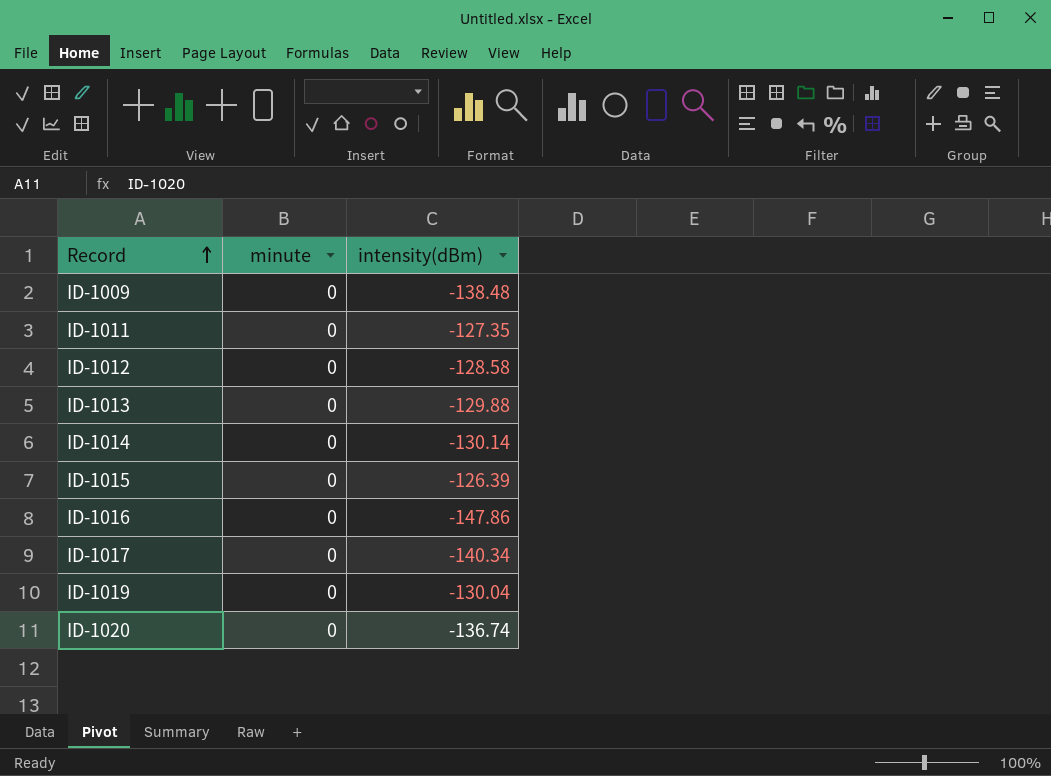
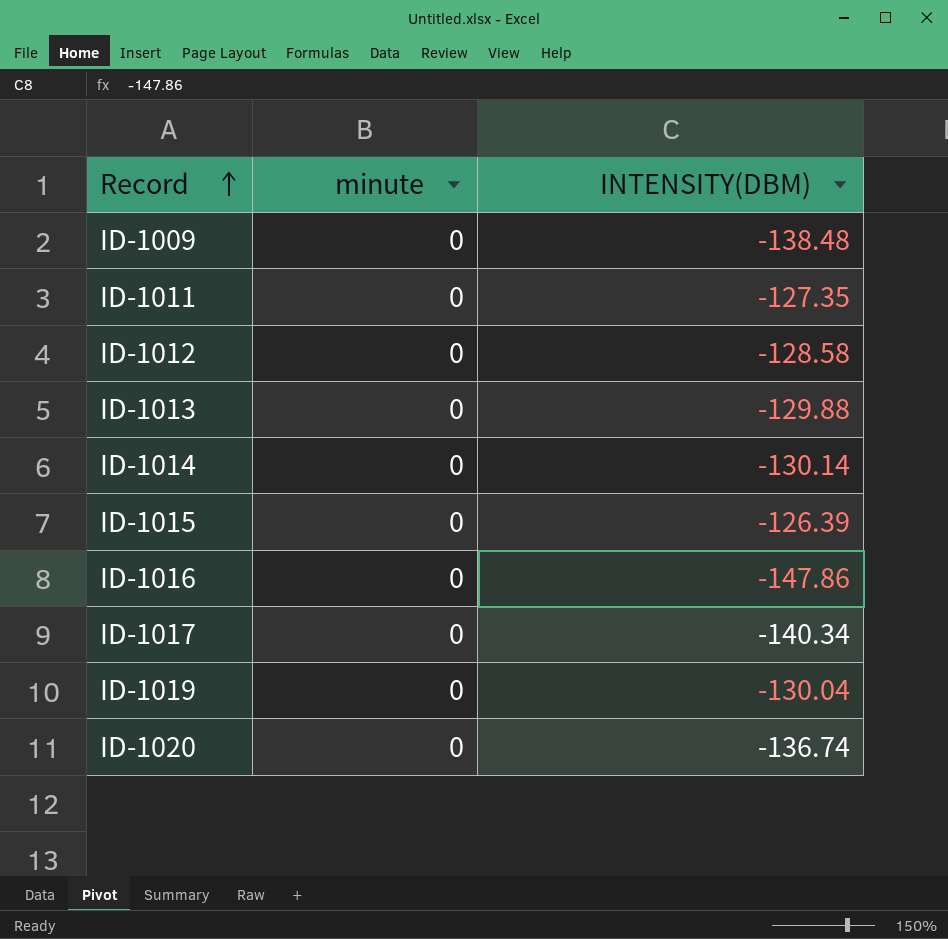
column name: intensity(dBm) -> INTENSITY(DBM)

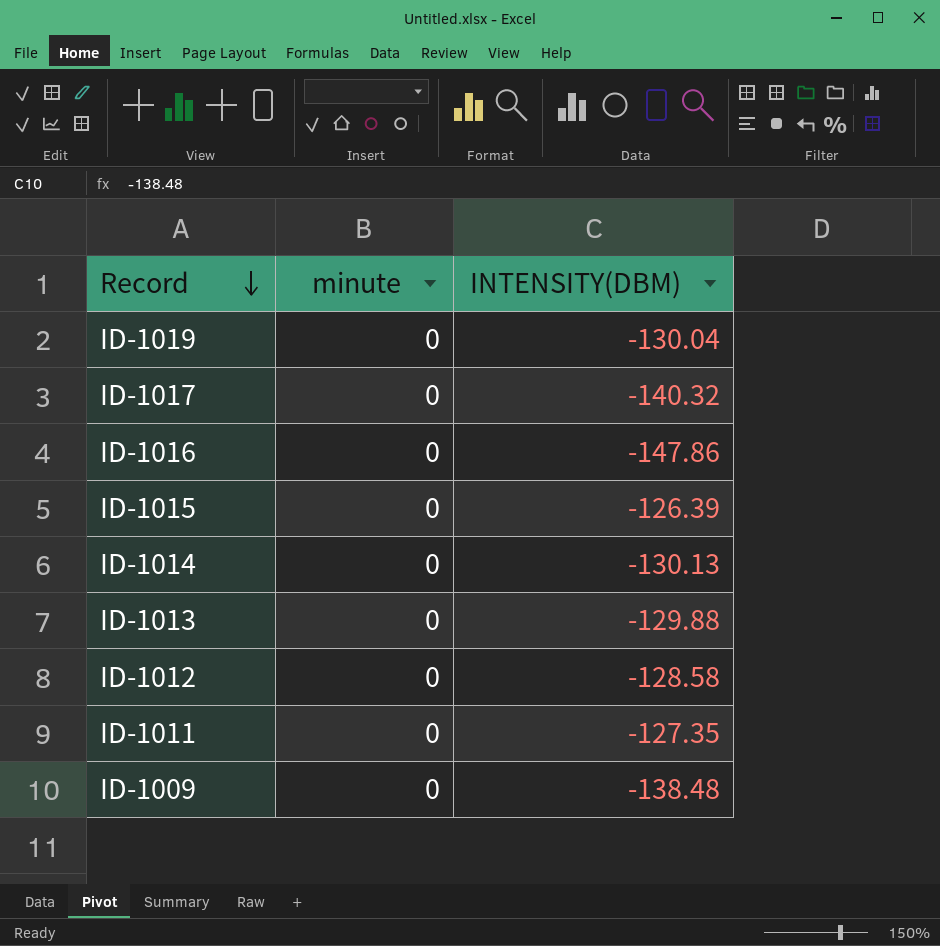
row order: Record ascending -> Record descending
row ID-1020: 0 | -136.74 -> none
ID-1017 | INTENSITY(DBM): -140.34 -> -140.32
ID-1014 | INTENSITY(DBM): -130.14 -> -130.13

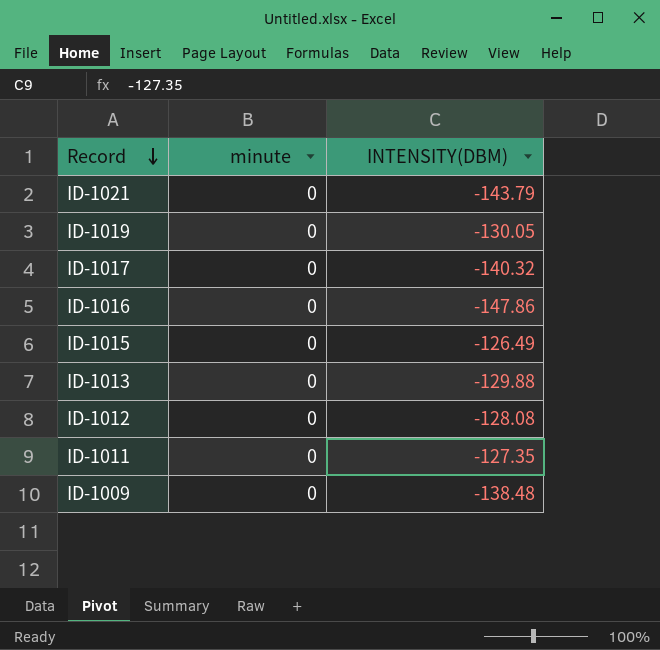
row ID-1014: 0 | -130.13 -> none
row ID-1021: none -> 0 | -143.79
ID-1019 | INTENSITY(DBM): -130.04 -> -130.05
ID-1015 | INTENSITY(DBM): -126.39 -> -126.49
ID-1012 | INTENSITY(DBM): -128.58 -> -128.08

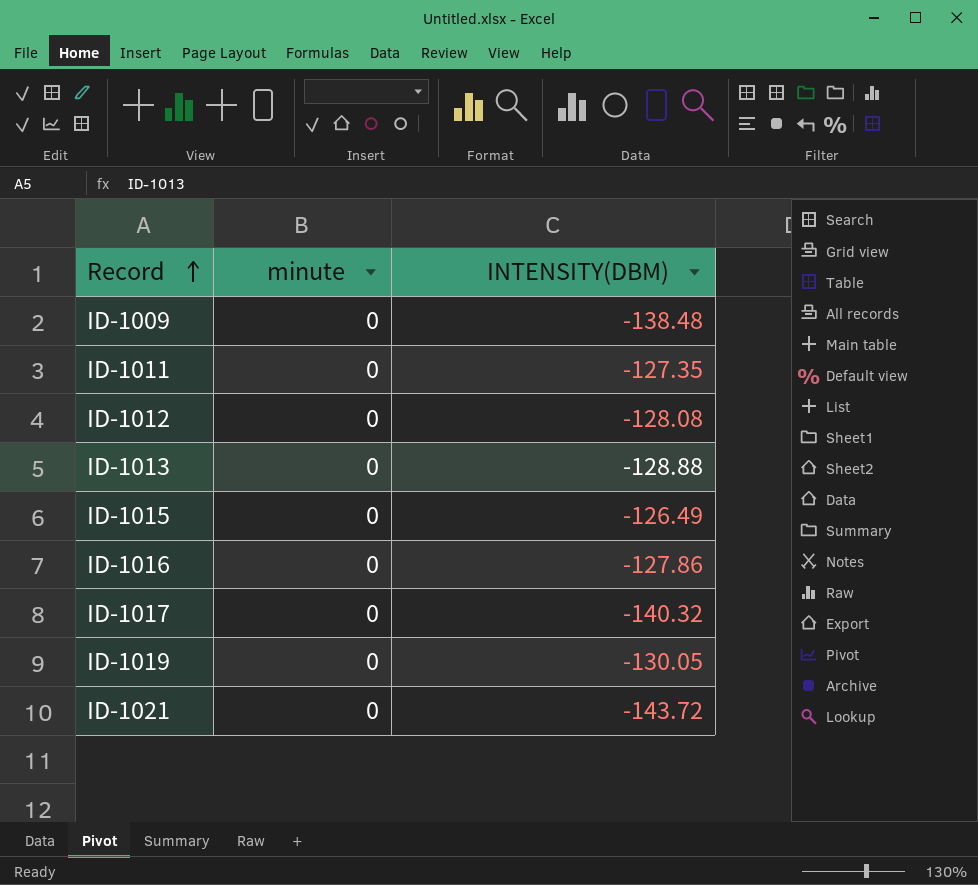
row order: Record descending -> Record ascending
ID-1013 | INTENSITY(DBM): -129.88 -> -128.88
ID-1016 | INTENSITY(DBM): -147.86 -> -127.86
ID-1021 | INTENSITY(DBM): -143.79 -> -143.72

